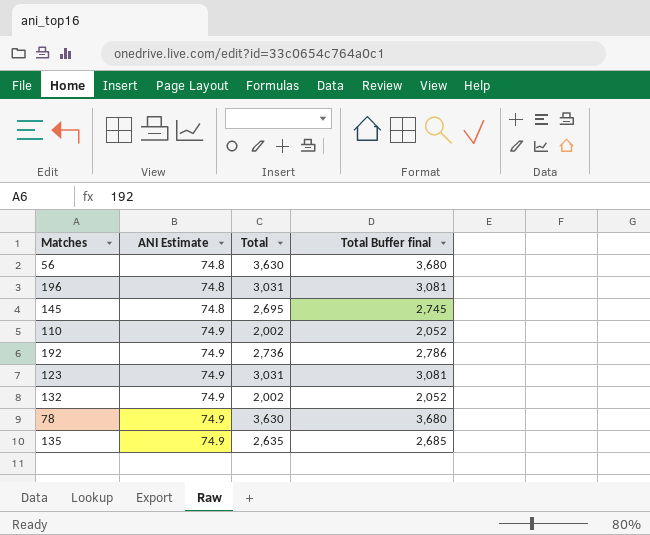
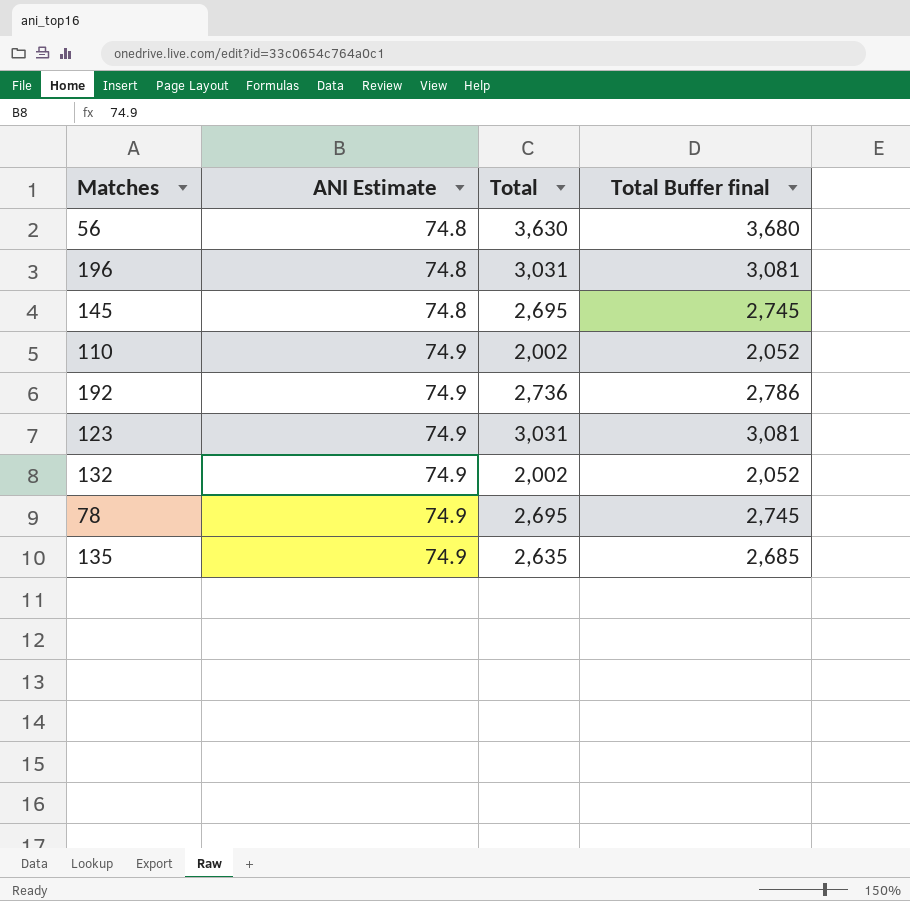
78 | Total: 3,630 -> 2,695
78 | Total Buffer final: 3,680 -> 2,745

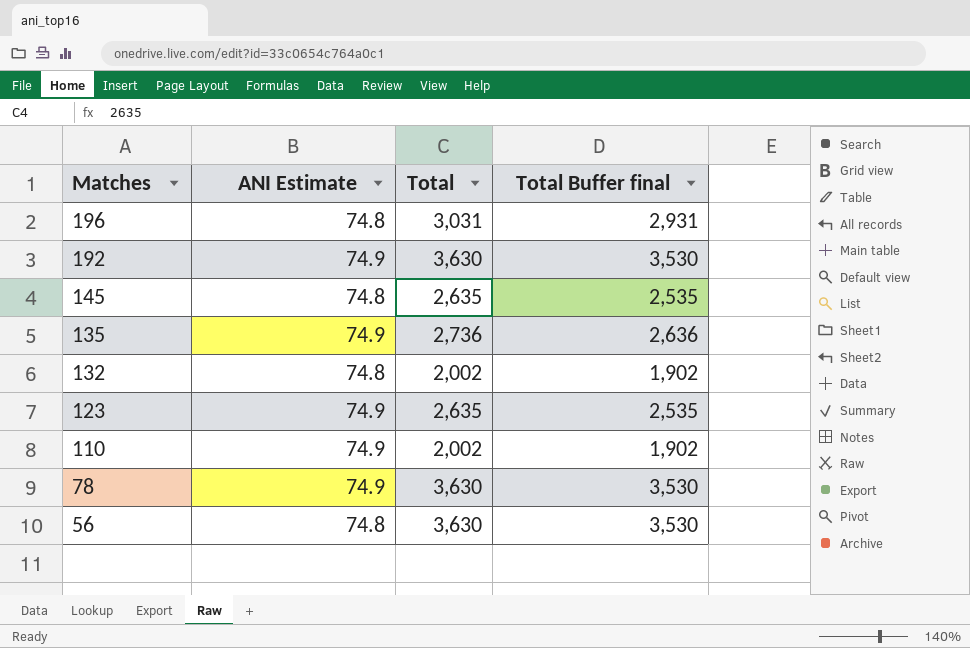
row order: ANI Estimate ascending -> Matches descending
column Total Buffer final | formula: [Total] + 50 -> [Total] - 100
192 | Total: 2,736 -> 3,630
145 | Total: 2,695 -> 2,635
135 | Total: 2,635 -> 2,736
132 | ANI Estimate: 74.9 -> 74.8
123 | Total: 3,031 -> 2,635
78 | Total: 2,695 -> 3,630

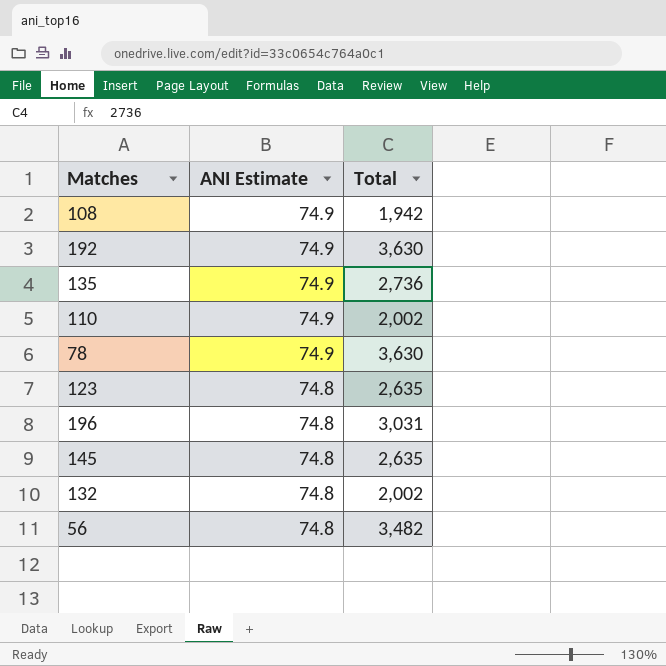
row order: Matches descending -> ANI Estimate descending
column Total Buffer final | formula: [Total] - 100 -> none
row 108: none -> 74.9 | 1,942
123 | ANI Estimate: 74.9 -> 74.8
56 | Total: 3,630 -> 3,482

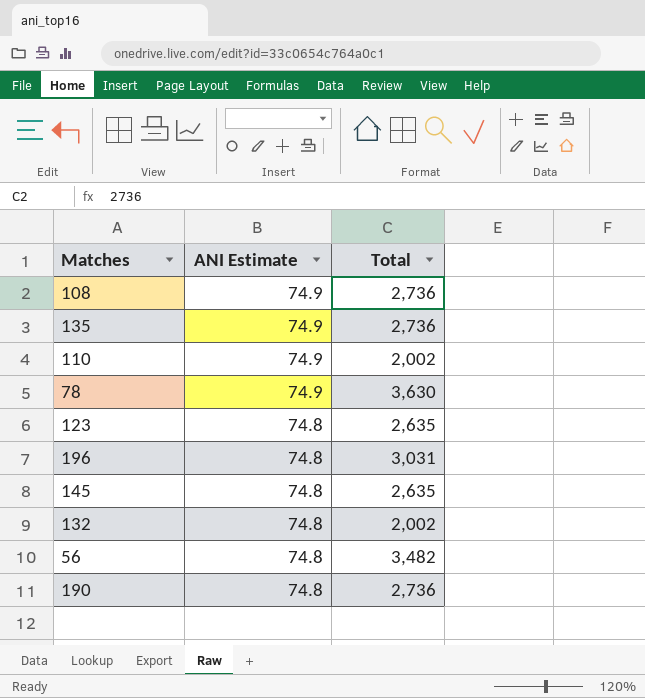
row 192: 74.9 | 3,630 -> none
108 | Total: 1,942 -> 2,736
row 190: none -> 74.8 | 2,736

